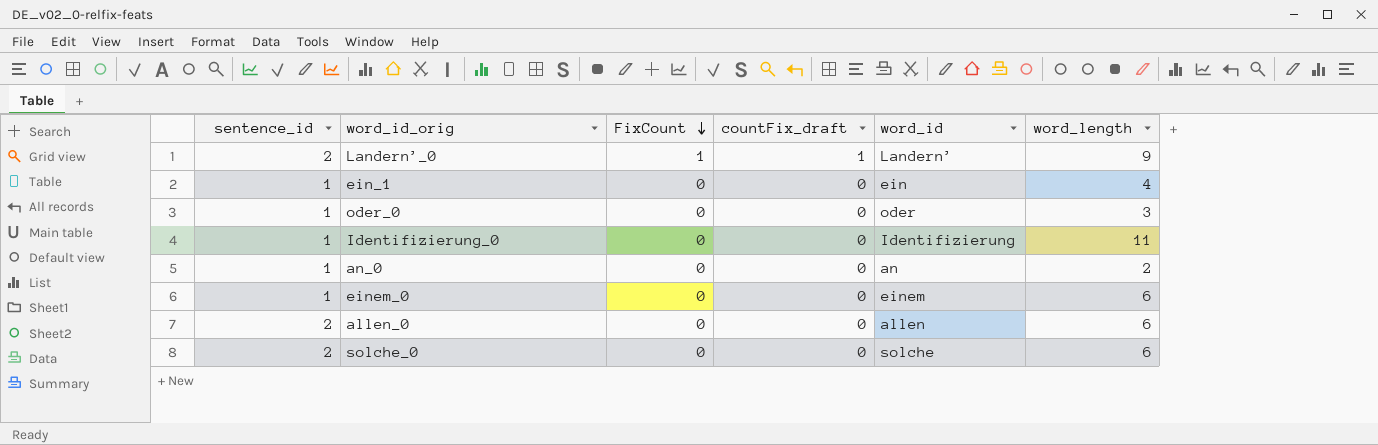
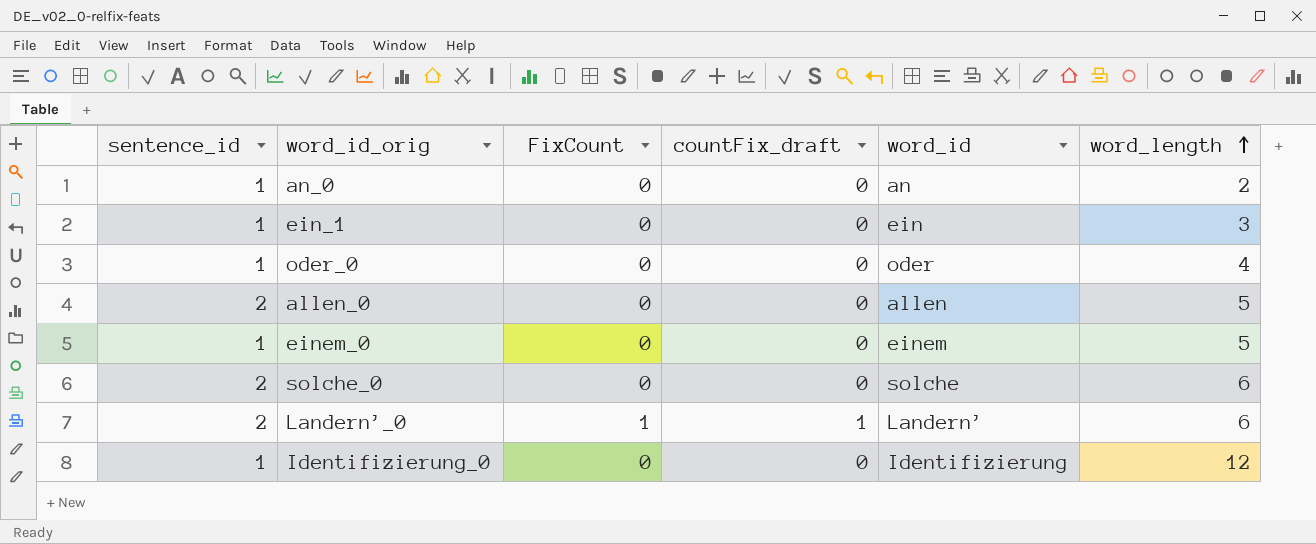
row order: FixCount descending -> word_length ascending
ein_1 | word_length: 4 -> 3
oder_0 | word_length: 3 -> 4
allen_0 | word_length: 6 -> 5
einem_0 | word_length: 6 -> 5
Landern’_0 | word_length: 9 -> 6
Identifizierung_0 | word_length: 11 -> 12

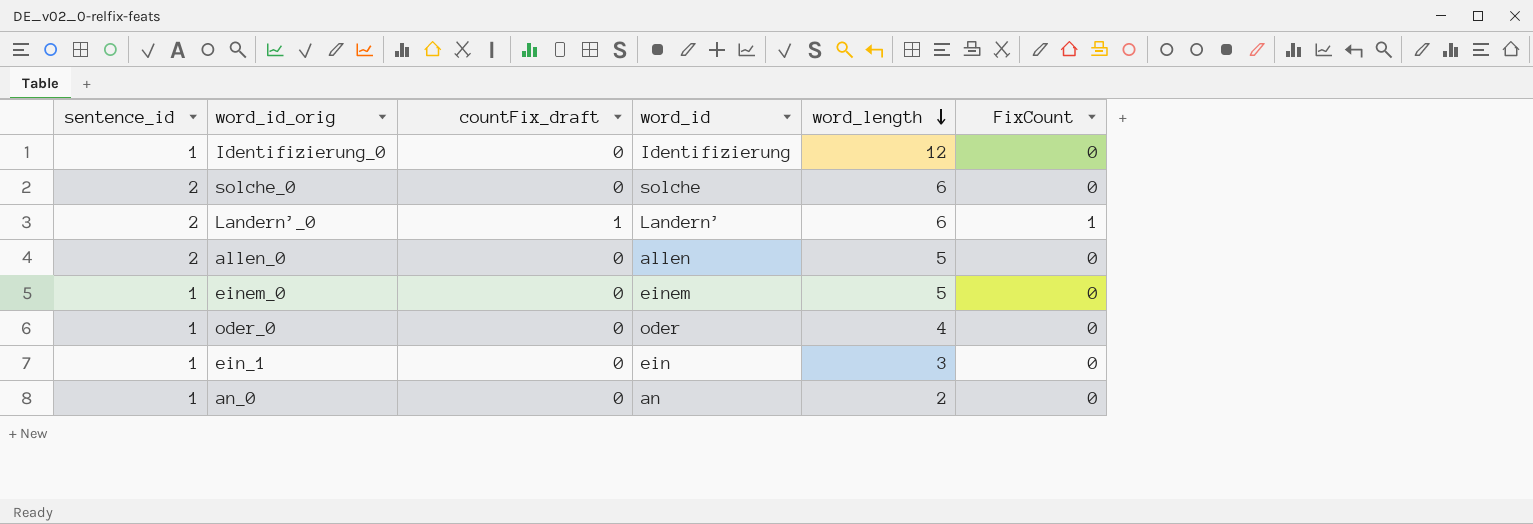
row order: word_length ascending -> word_length descending
column FixCount | position: 3 -> 6

